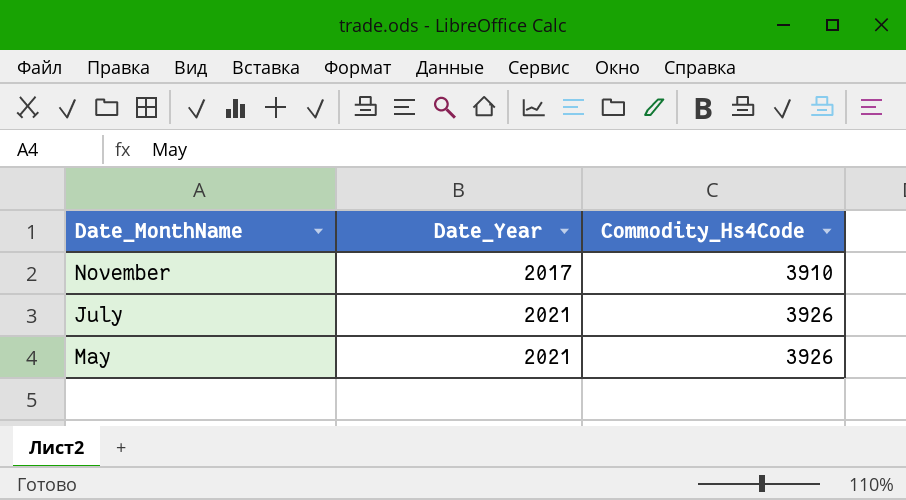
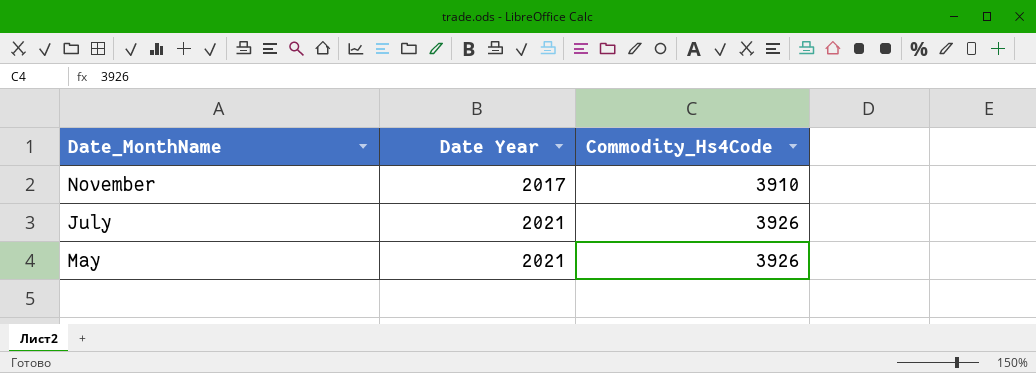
column name: Date_Year -> Date Year

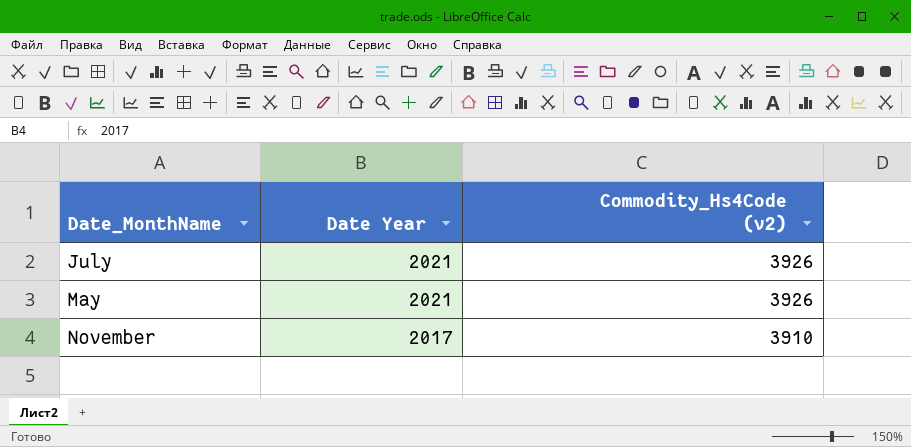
row order: Date_MonthName descending -> Date Year descending
column name: Commodity_Hs4Code -> Commodity_Hs4Code (v2)

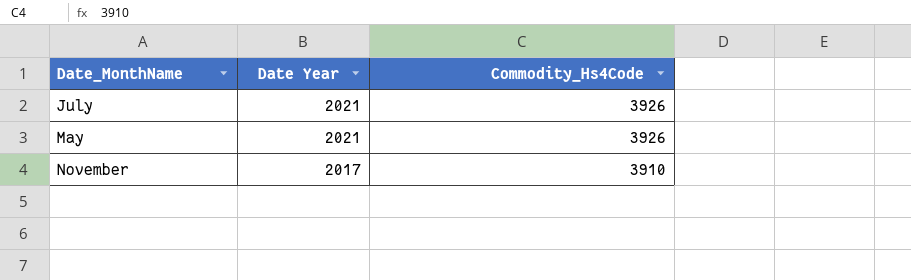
column name: Commodity_Hs4Code (v2) -> Commodity_Hs4Code

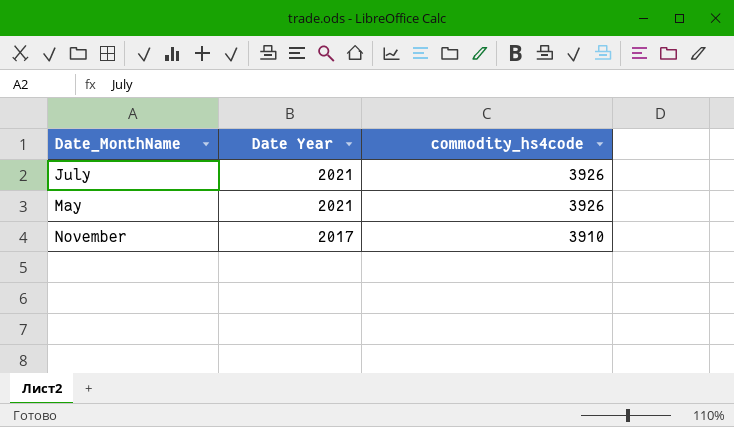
column name: Commodity_Hs4Code -> commodity_hs4code

